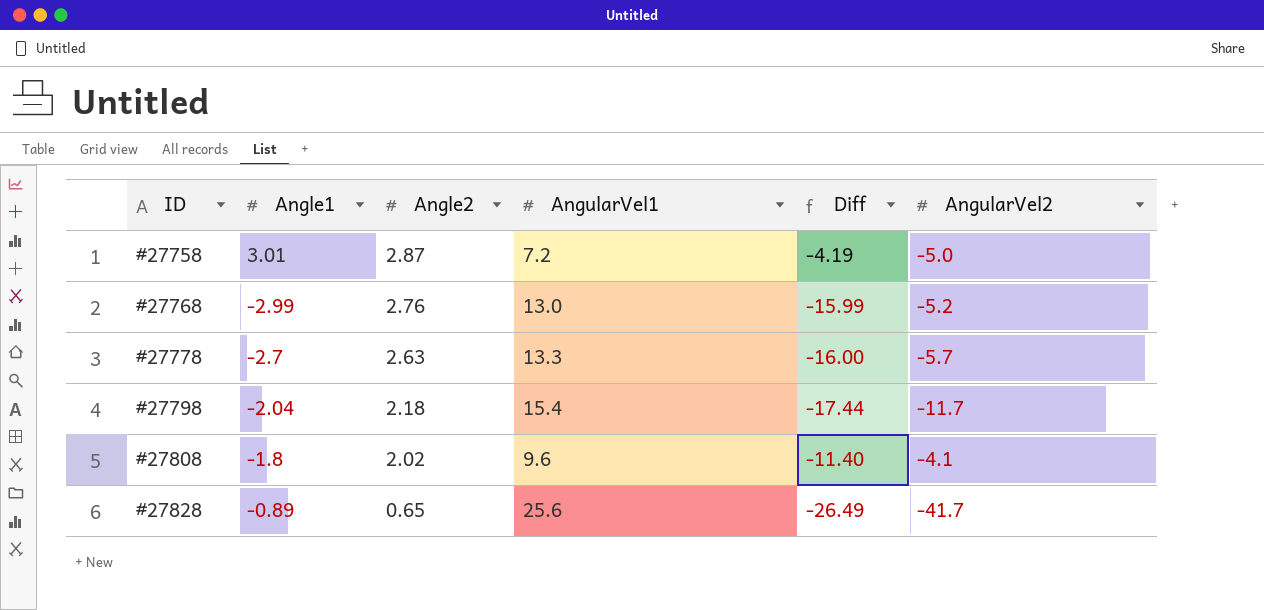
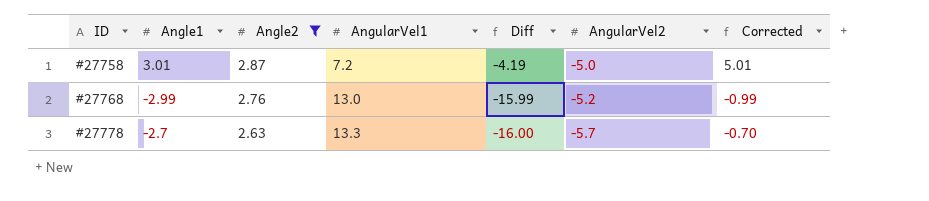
filter: none -> Angle2 >= 2.63
column Corrected | formula: none -> [Angle1] + 2

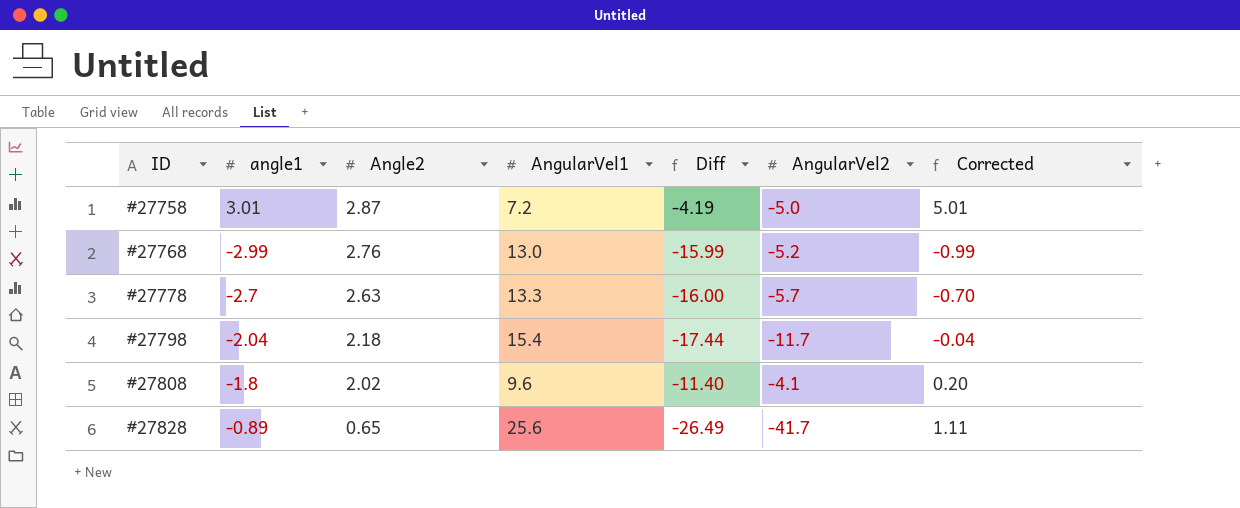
filter: Angle2 >= 2.63 -> none
column name: Angle1 -> angle1

